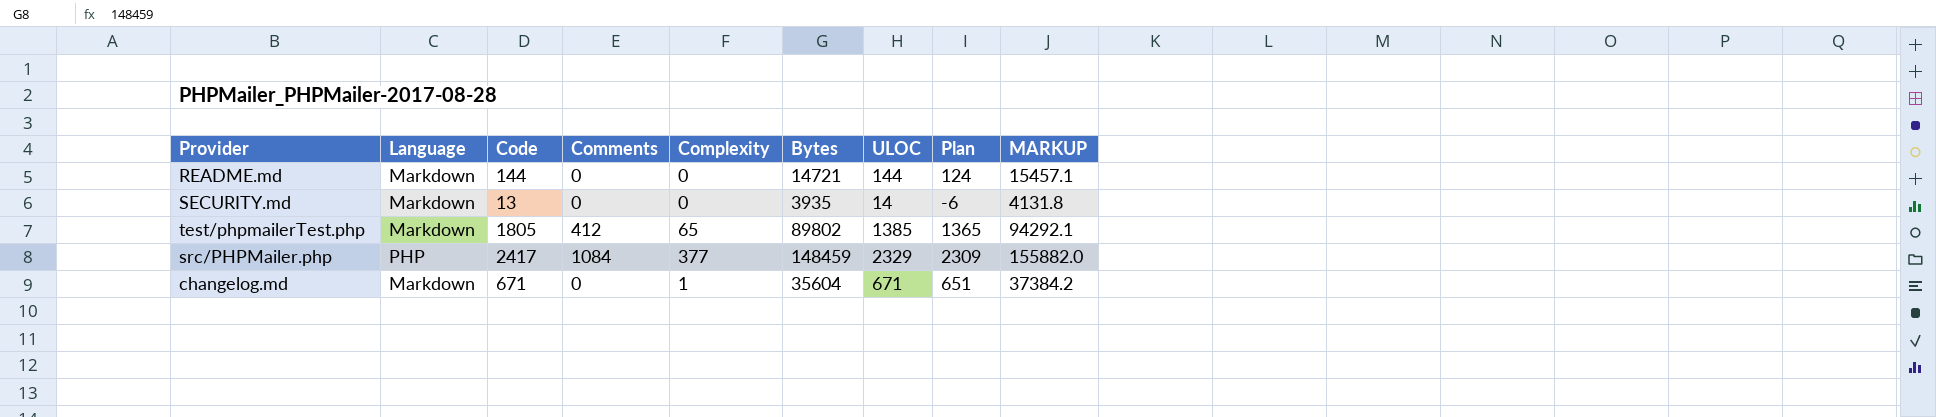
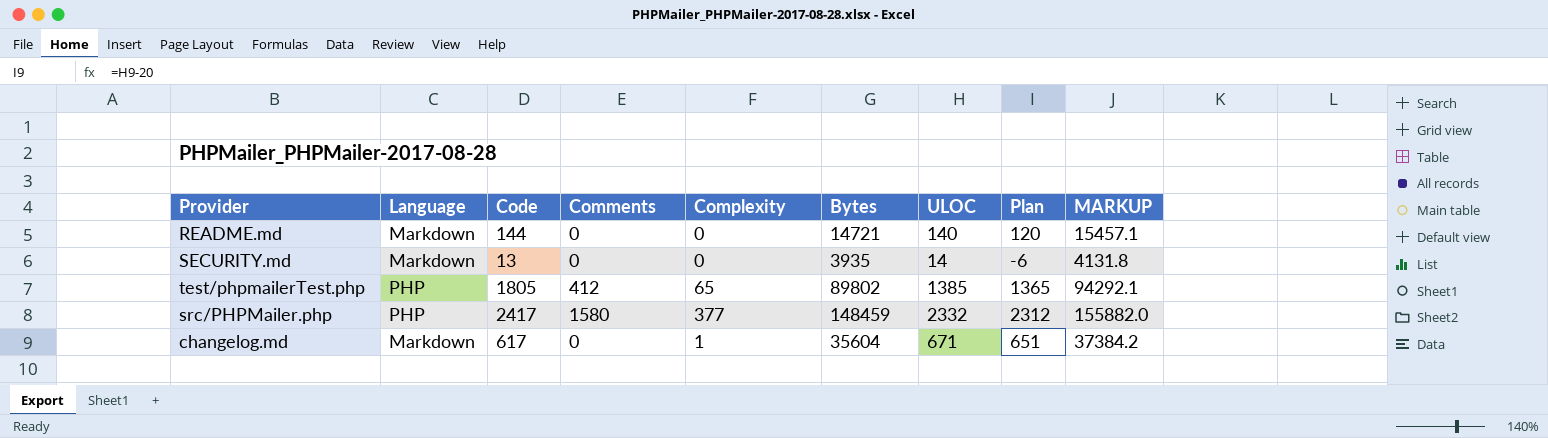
README.md | ULOC: 144 -> 140
README.md | Plan: 124 -> 120
test/phpmailerTest.php | Language: Markdown -> PHP
src/PHPMailer.php | Comments: 1084 -> 1580
src/PHPMailer.php | ULOC: 2329 -> 2332
src/PHPMailer.php | Plan: 2309 -> 2312
changelog.md | Code: 671 -> 617

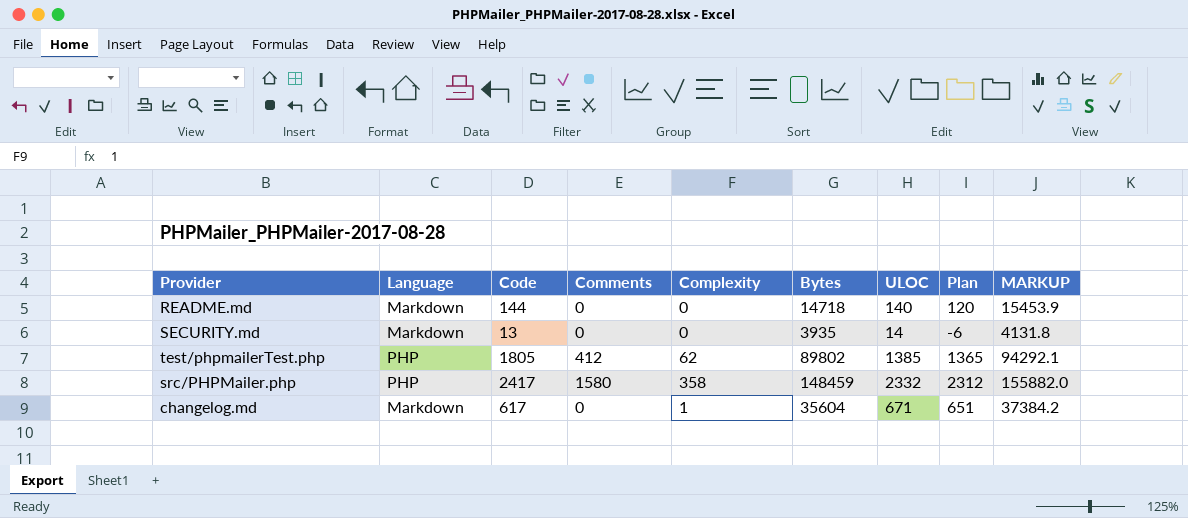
README.md | Bytes: 14721 -> 14718
README.md | MARKUP: 15457.1 -> 15453.9
test/phpmailerTest.php | Complexity: 65 -> 62
src/PHPMailer.php | Complexity: 377 -> 358

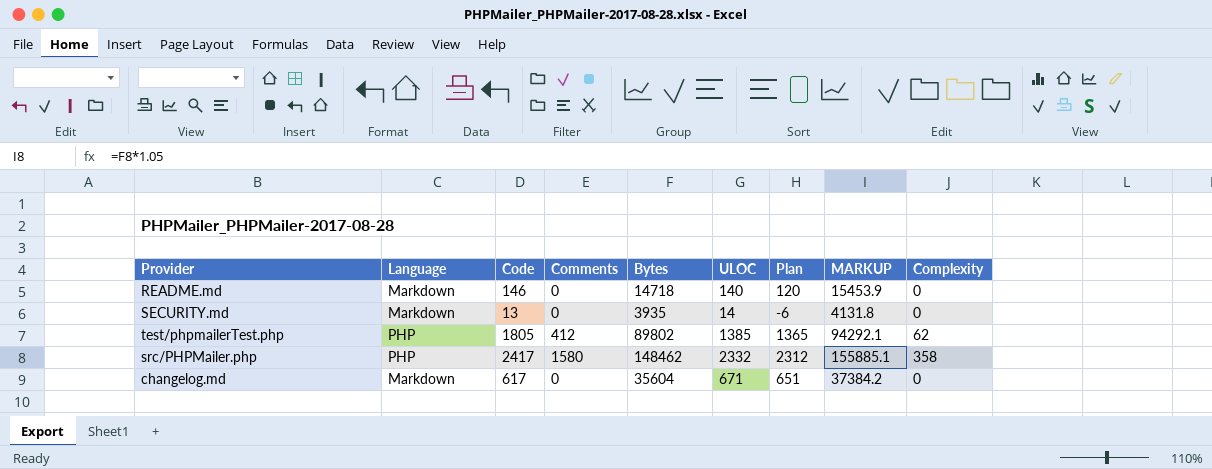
column Complexity | position: 5 -> 9
README.md | Code: 144 -> 146
src/PHPMailer.php | Bytes: 148459 -> 148462
src/PHPMailer.php | MARKUP: 155882.0 -> 155885.1
changelog.md | Complexity: 1 -> 0

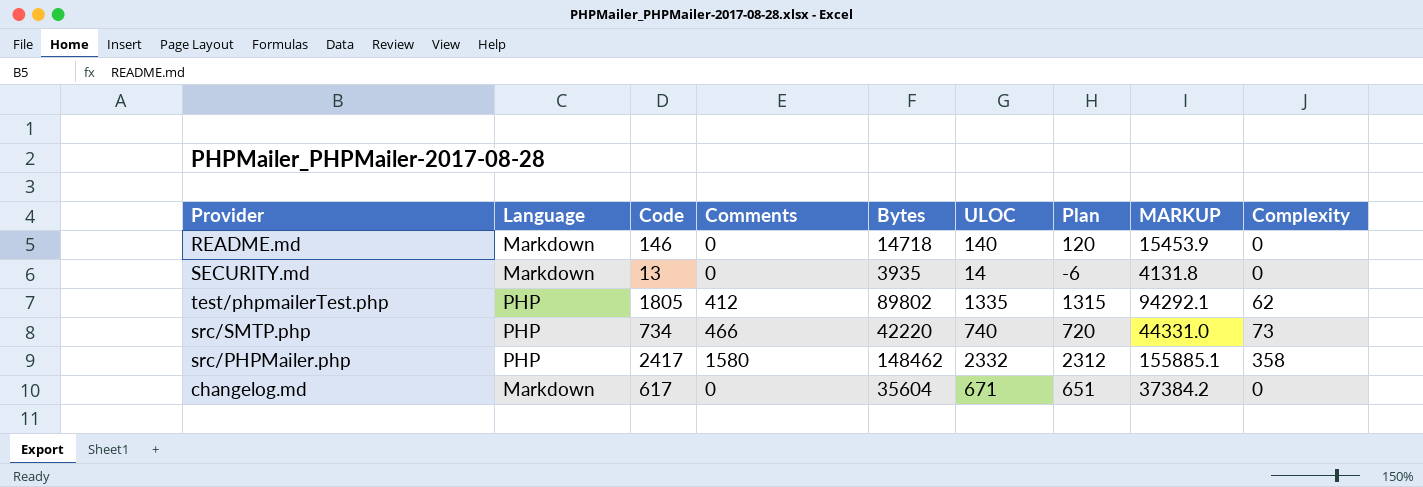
test/phpmailerTest.php | ULOC: 1385 -> 1335
test/phpmailerTest.php | Plan: 1365 -> 1315
row src/SMTP.php: none -> PHP | 734 | 466 | 42220 | 740 | 720 | 44331.0 | 73

